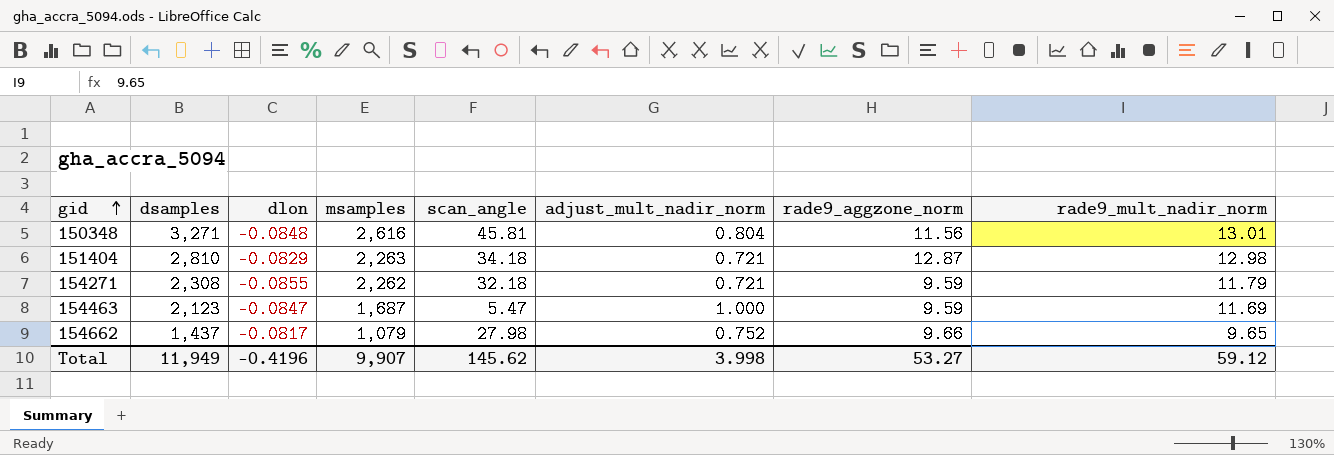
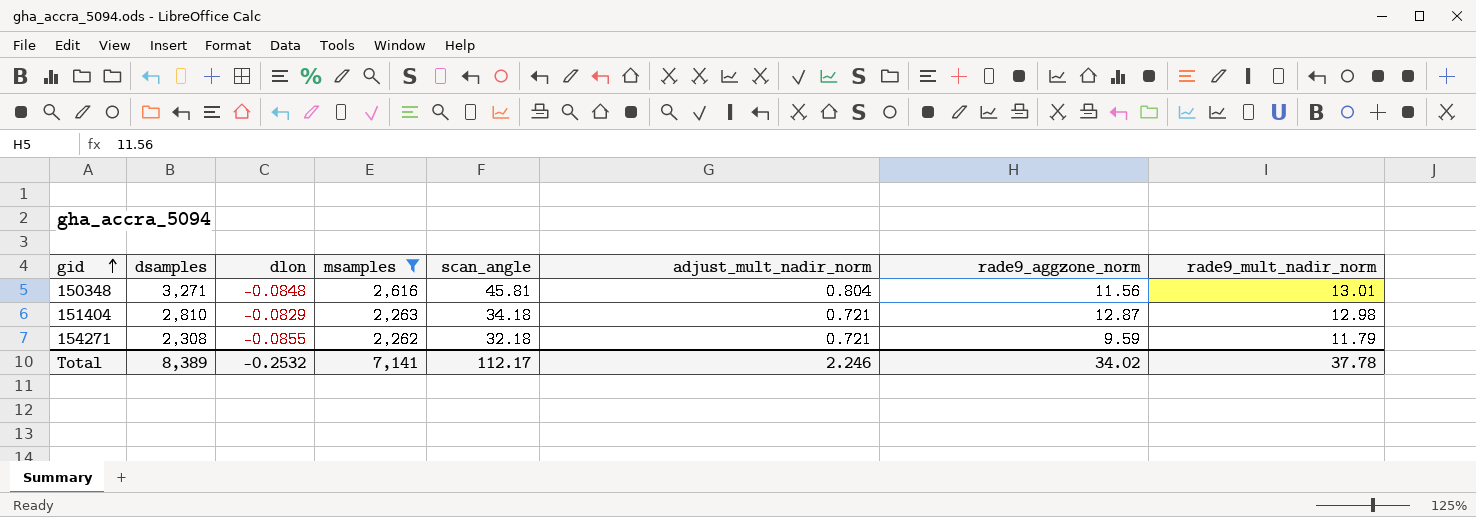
filter: none -> msamples >= 2,262
Total | dsamples: 11,949 -> 8,389
Total | dlon: -0.4196 -> -0.2532
Total | msamples: 9,907 -> 7,141
Total | scan_angle: 145.62 -> 112.17
Total | adjust_mult_nadir_norm: 3.998 -> 2.246
Total | rade9_aggzone_norm: 53.27 -> 34.02
Total | rade9_mult_nadir_norm: 59.12 -> 37.78

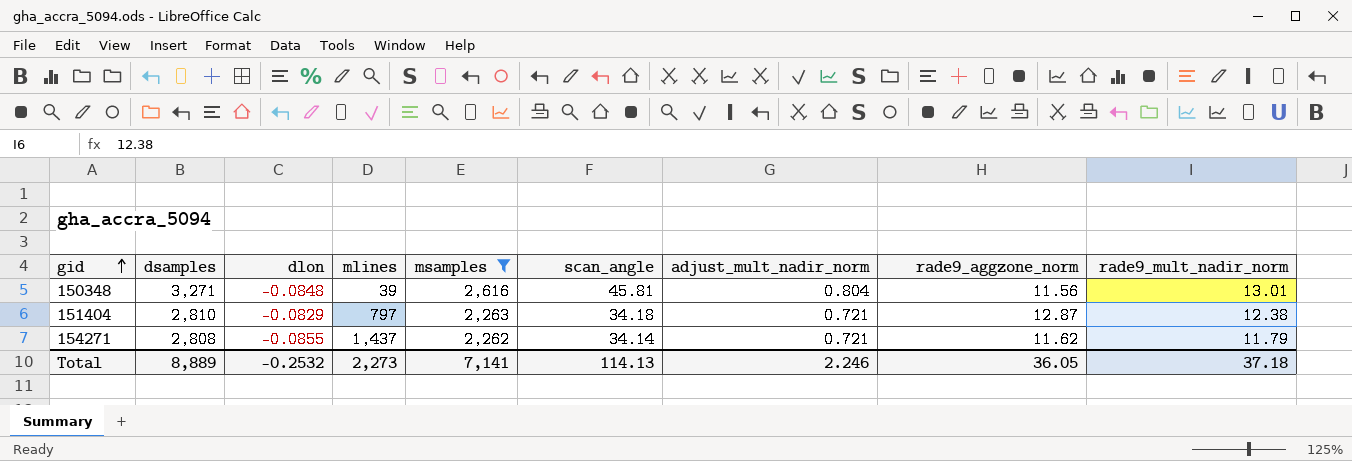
column mlines | position: none -> 4
151404 | rade9_mult_nadir_norm: 12.98 -> 12.38
154271 | dsamples: 2,308 -> 2,808
154271 | scan_angle: 32.18 -> 34.14
154271 | rade9_aggzone_norm: 9.59 -> 11.62
Total | dsamples: 8,389 -> 8,889
Total | scan_angle: 112.17 -> 114.13
Total | rade9_aggzone_norm: 34.02 -> 36.05
Total | rade9_mult_nadir_norm: 37.78 -> 37.18

